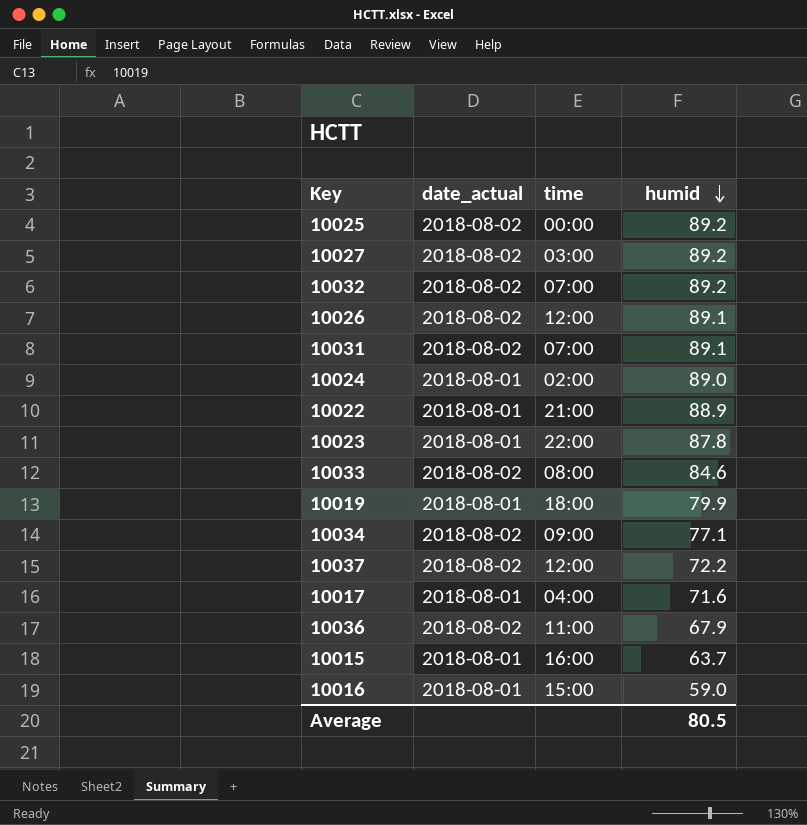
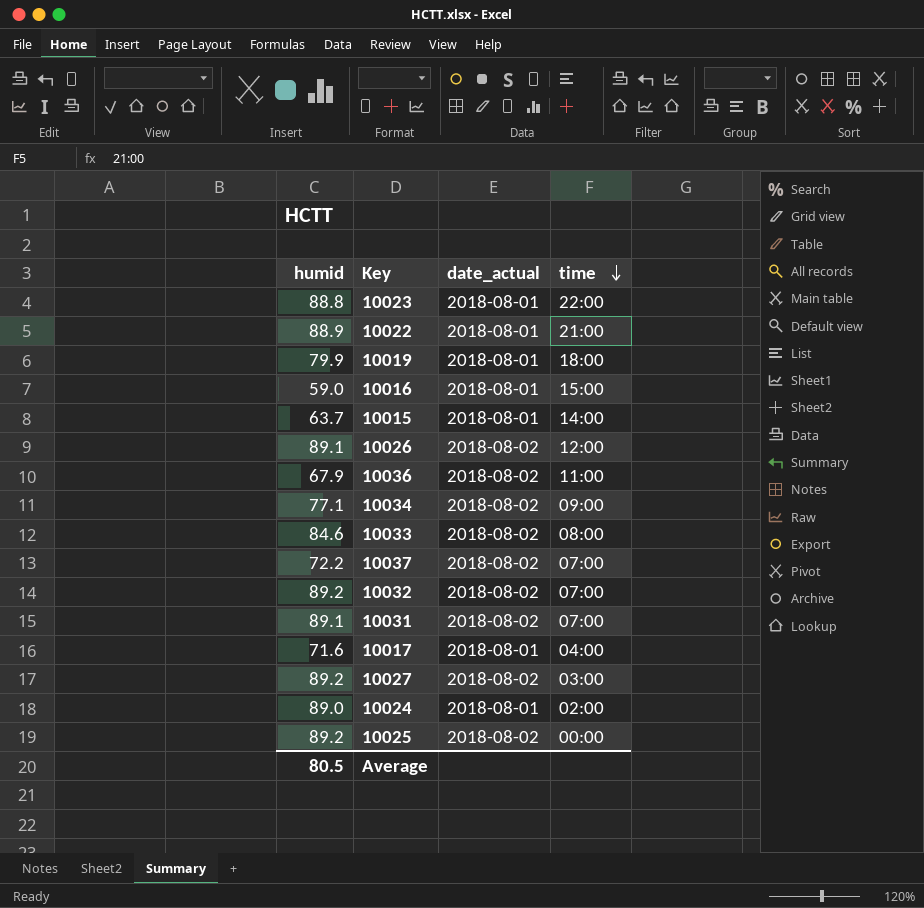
row order: humid descending -> time descending
column humid | position: 4 -> 1
10023 | humid: 87.8 -> 88.8
10015 | time: 16:00 -> 14:00
10037 | time: 12:00 -> 07:00

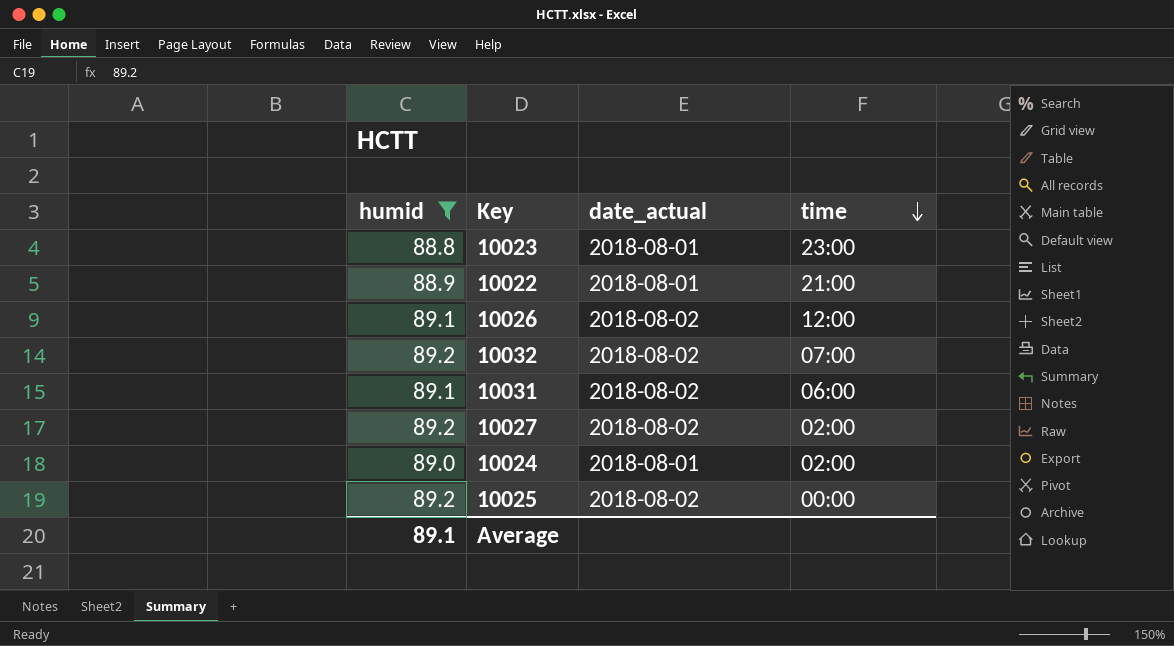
filter: none -> humid >= 88.8
10023 | time: 22:00 -> 23:00
10031 | time: 07:00 -> 06:00
10027 | time: 03:00 -> 02:00
Average | humid: 80.5 -> 89.1

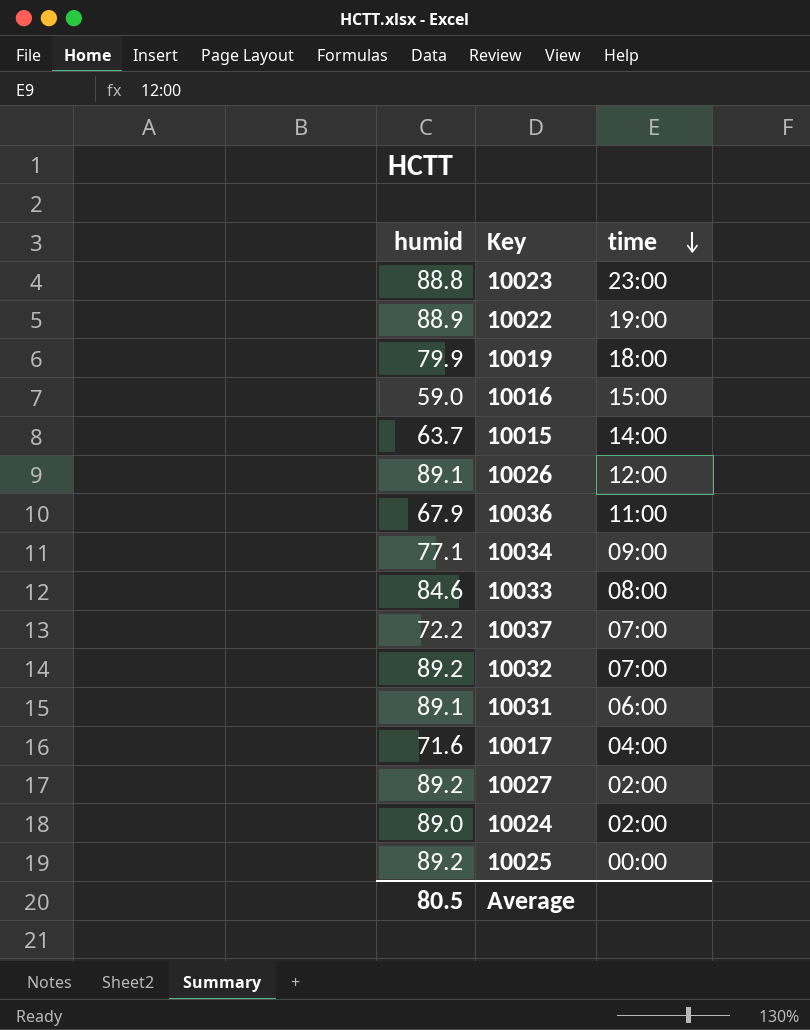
filter: humid >= 88.8 -> none
column date_actual | position: 3 -> none
10022 | time: 21:00 -> 19:00
Average | humid: 89.1 -> 80.5

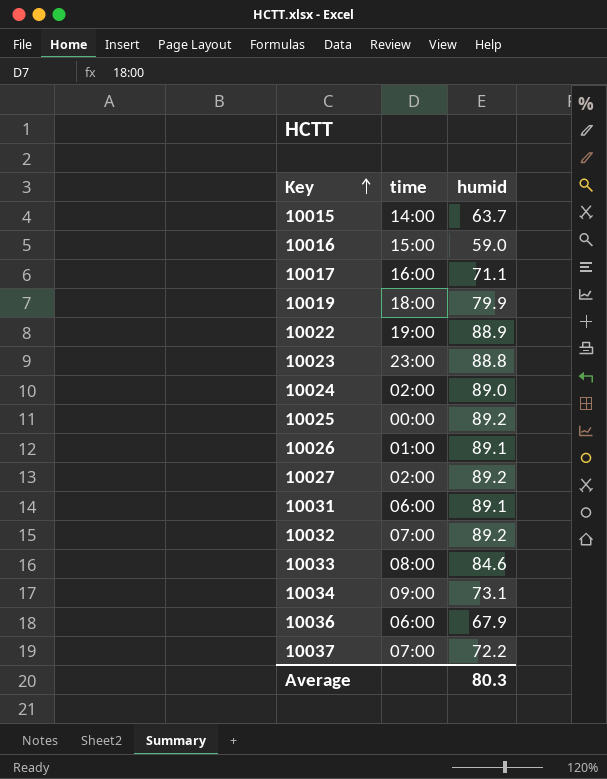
row order: time descending -> Key ascending
column humid | position: 1 -> 3
10017 | time: 04:00 -> 16:00
10017 | humid: 71.6 -> 71.1
10026 | time: 12:00 -> 01:00
10034 | humid: 77.1 -> 73.1
10036 | time: 11:00 -> 06:00
Average | humid: 80.5 -> 80.3

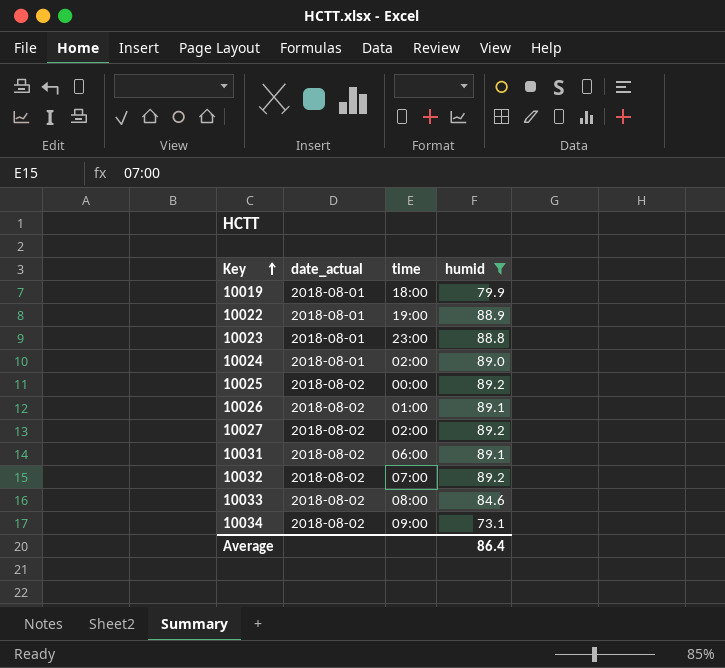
filter: none -> humid >= 73.1
column date_actual | position: none -> 2
Average | humid: 80.3 -> 86.4

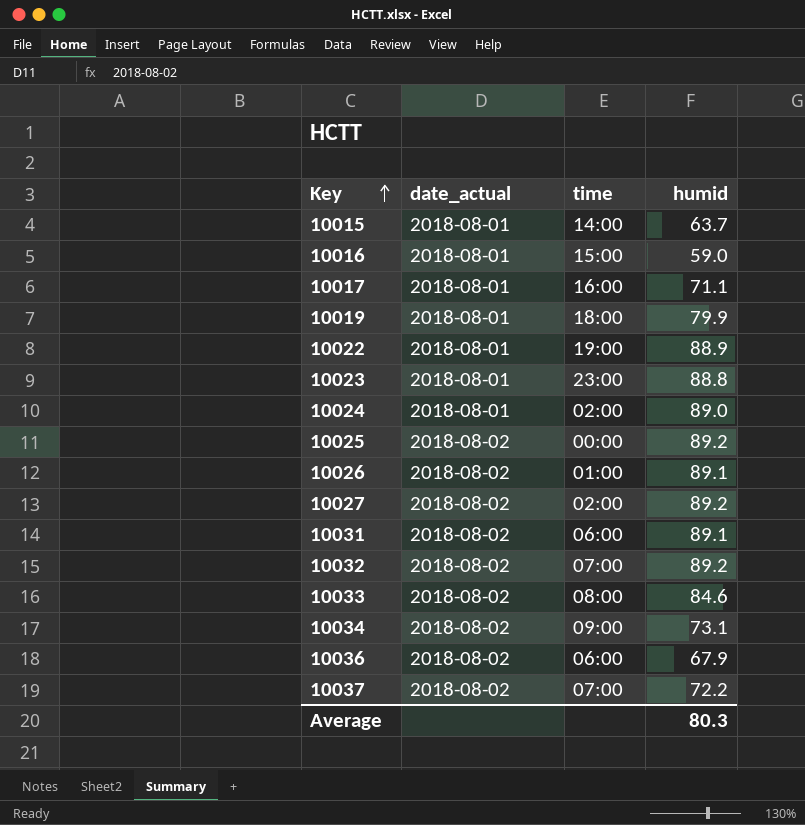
filter: humid >= 73.1 -> none
Average | humid: 86.4 -> 80.3

